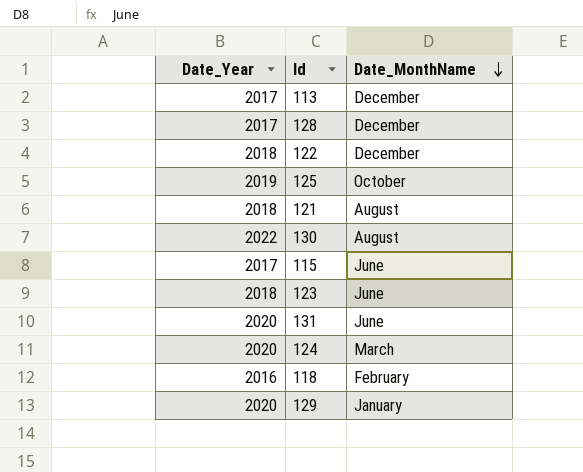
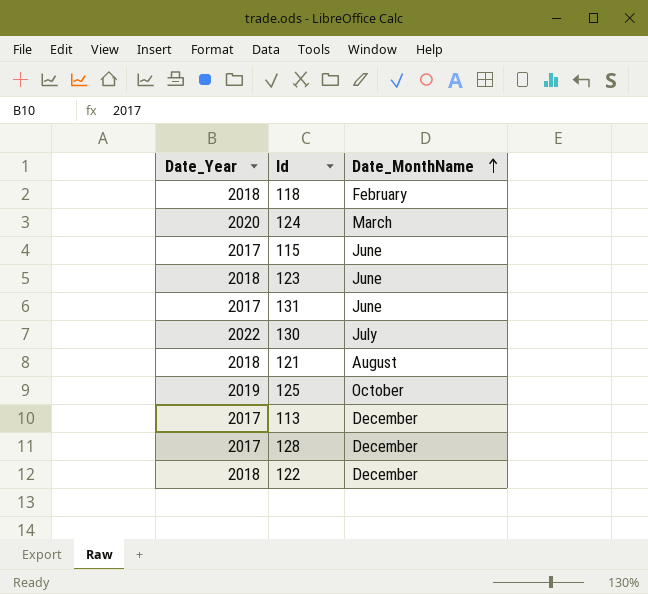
row order: Date_MonthName descending -> Date_MonthName ascending
row 129: 2020 | January -> none
118 | Date_Year: 2016 -> 2018
131 | Date_Year: 2020 -> 2017
130 | Date_MonthName: August -> July

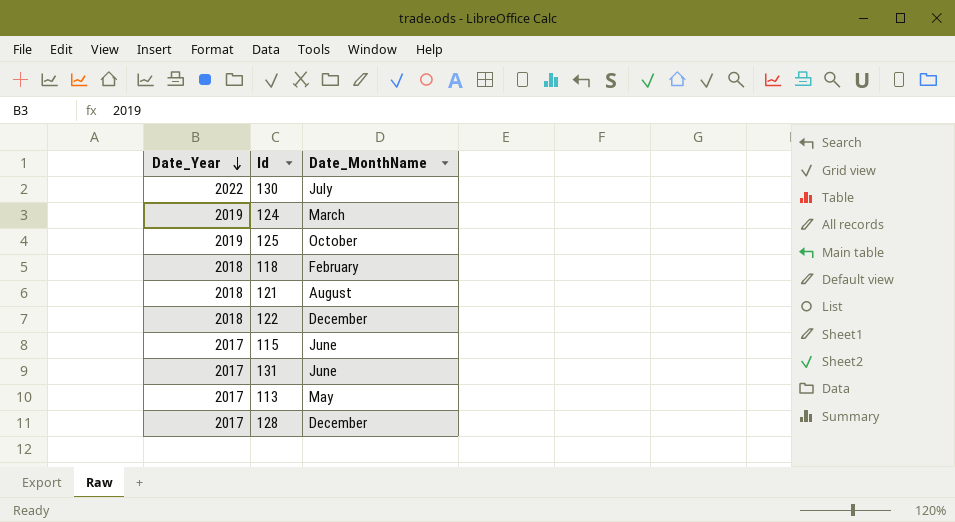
row order: Date_MonthName ascending -> Date_Year descending
row 123: 2018 | June -> none
124 | Date_Year: 2020 -> 2019
113 | Date_MonthName: December -> May

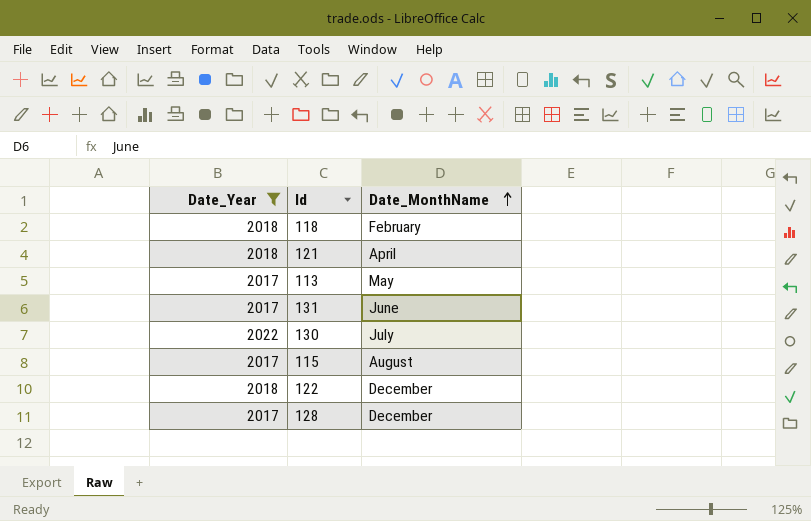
filter: none -> Date_Year != 2019
row order: Date_Year descending -> Date_MonthName ascending
121 | Date_MonthName: August -> April
115 | Date_MonthName: June -> August

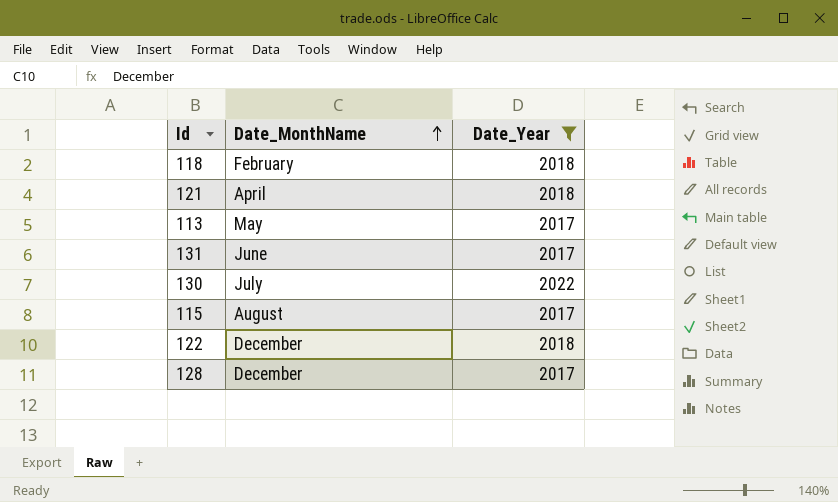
column Date_Year | position: 1 -> 3

